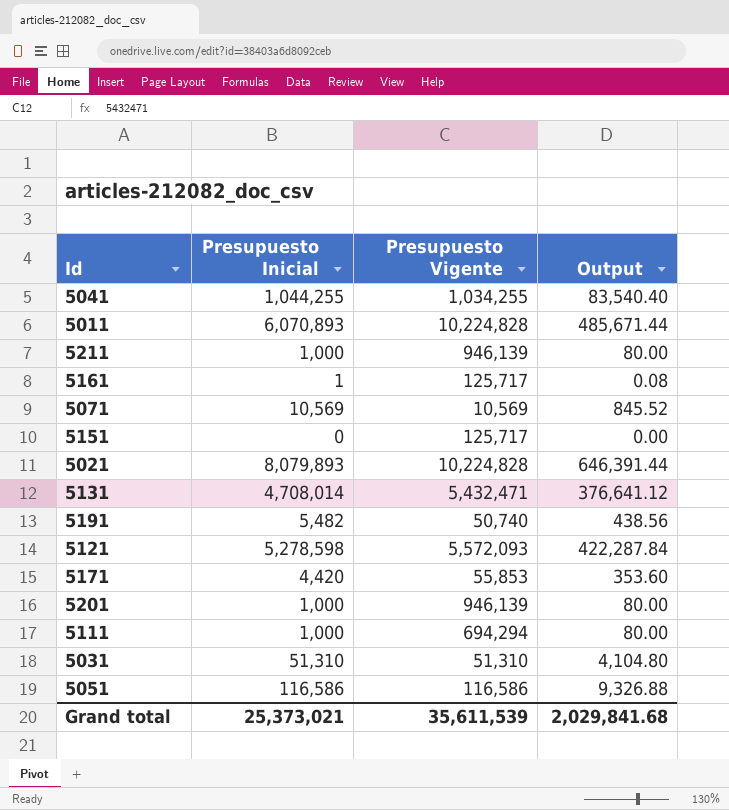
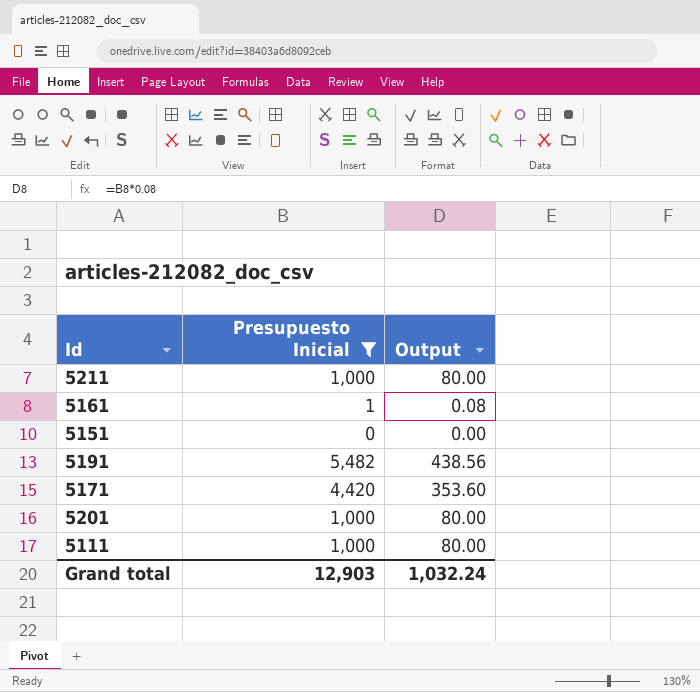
filter: none -> Presupuesto Inicial <= 5,482
column Presupuesto Vigente | position: 3 -> none
Grand total | Presupuesto Inicial: 25,373,021 -> 12,903
Grand total | Output: 2,029,841.68 -> 1,032.24

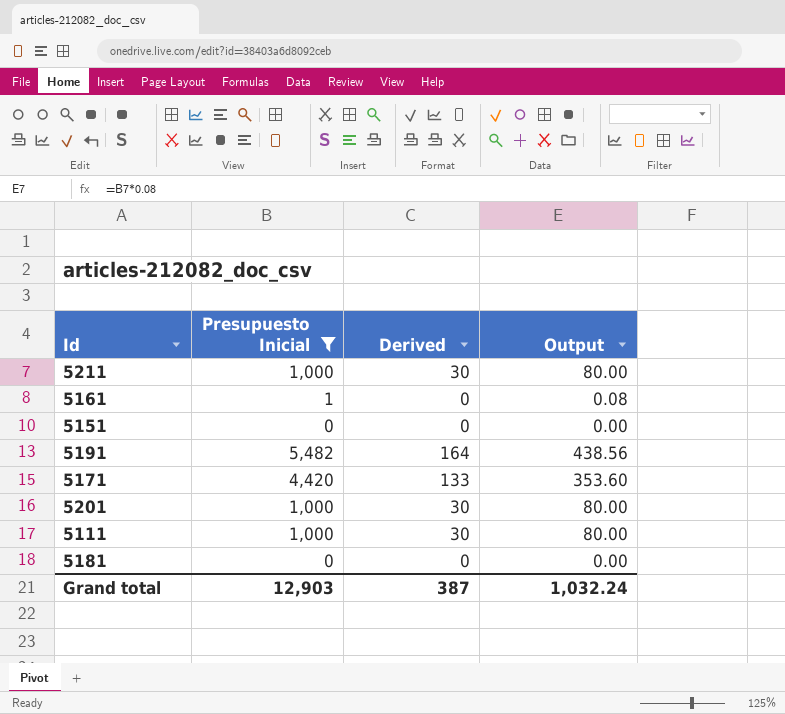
column Derived | formula: none -> [Presupuesto Inicial] * 0.03
row 5181: none -> 0 | 0 | 0.00

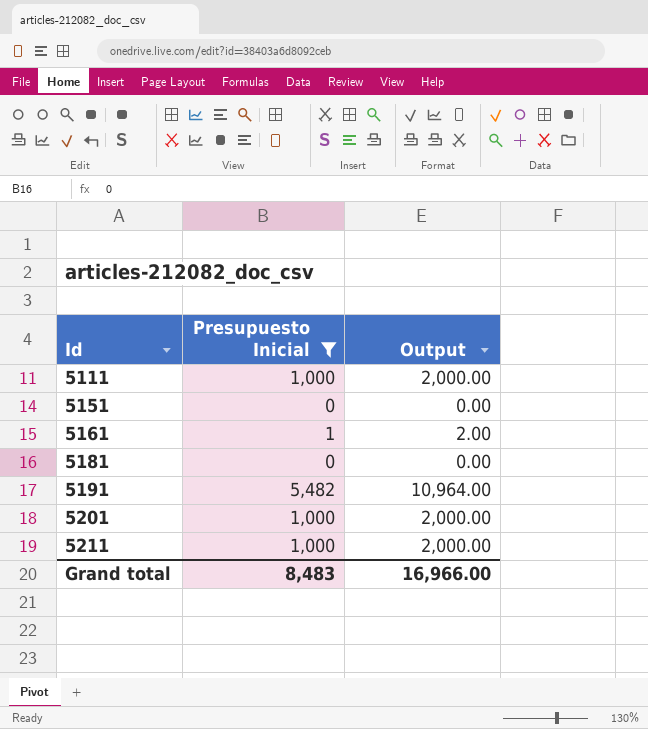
row order: none -> Id ascending
column Derived | formula: [Presupuesto Inicial] * 0.03 -> none
column Output | formula: [Presupuesto Inicial] * 0.08 -> [Presupuesto Inicial] * 2
row 5171: 4,420 | 133 | 353.60 -> none
Grand total | Presupuesto Inicial: 12,903 -> 8,483
Grand total | Output: 1,032.24 -> 16,966.00

